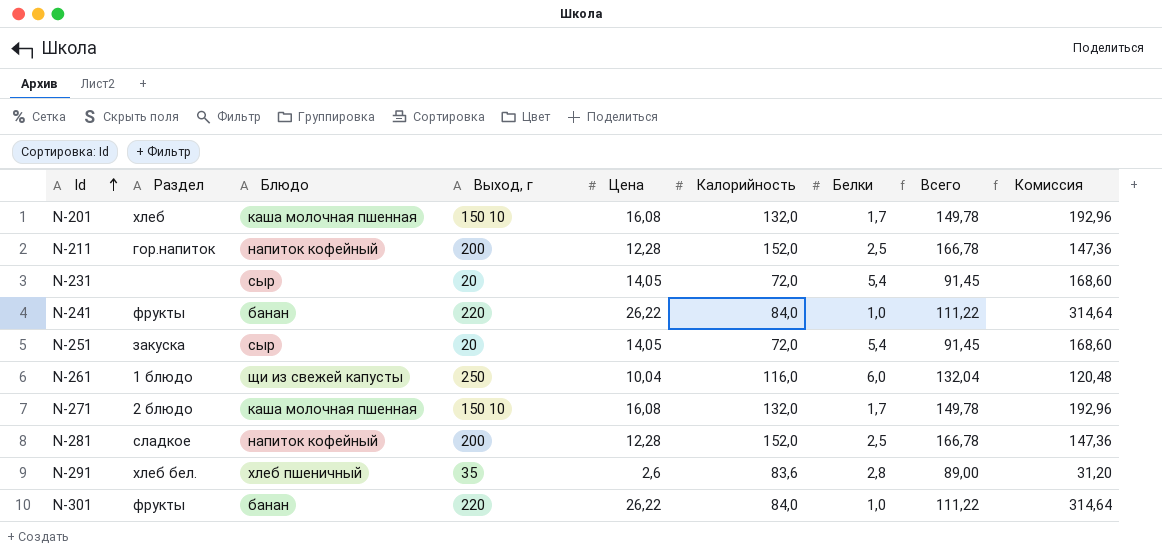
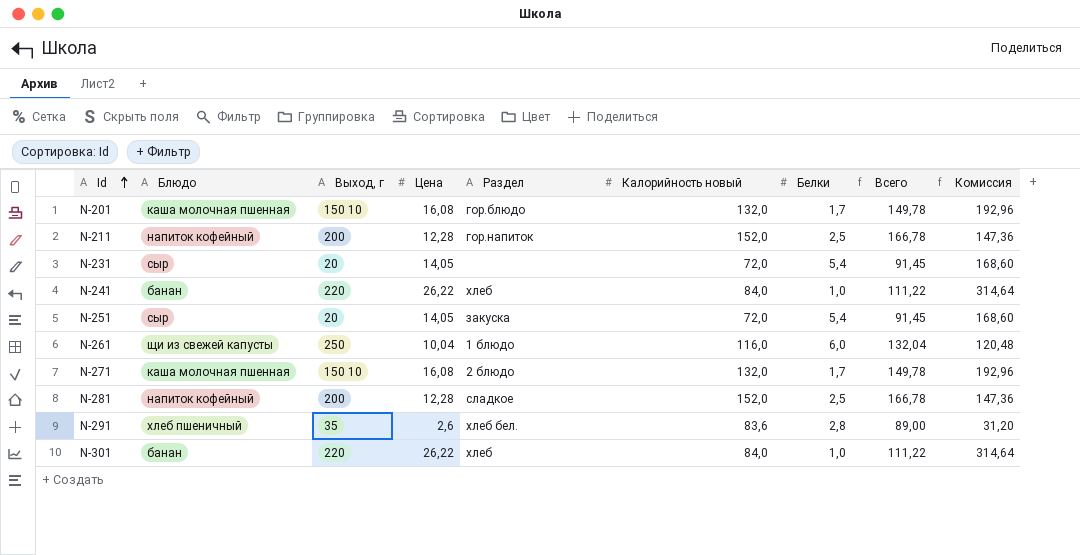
column Раздел | position: 2 -> 5
column name: Калорийность -> Калорийность новый
N-201 | Раздел: хлеб -> гор.блюдо
N-241 | Раздел: фрукты -> хлеб
N-301 | Раздел: фрукты -> хлеб

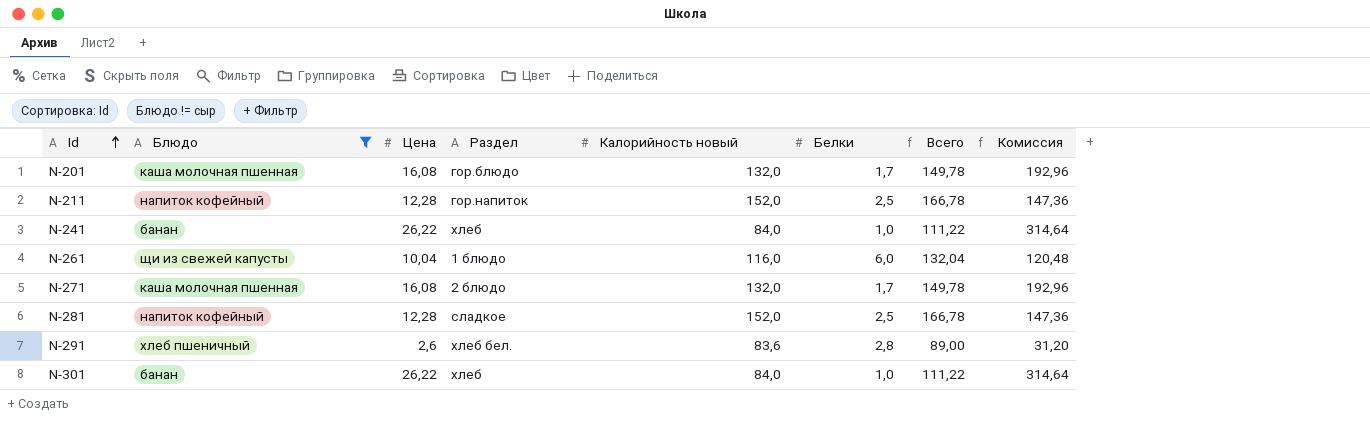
filter: none -> Блюдо != сыр
column Выход, г | position: 3 -> none

